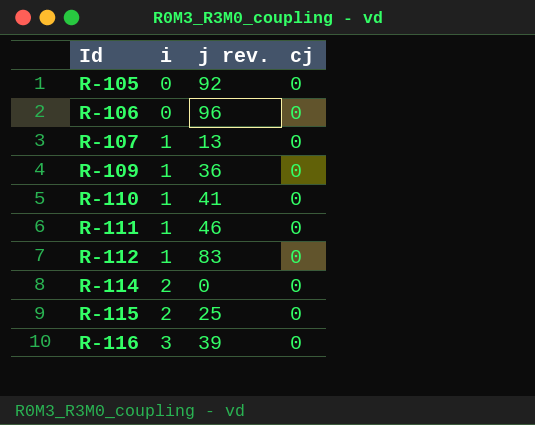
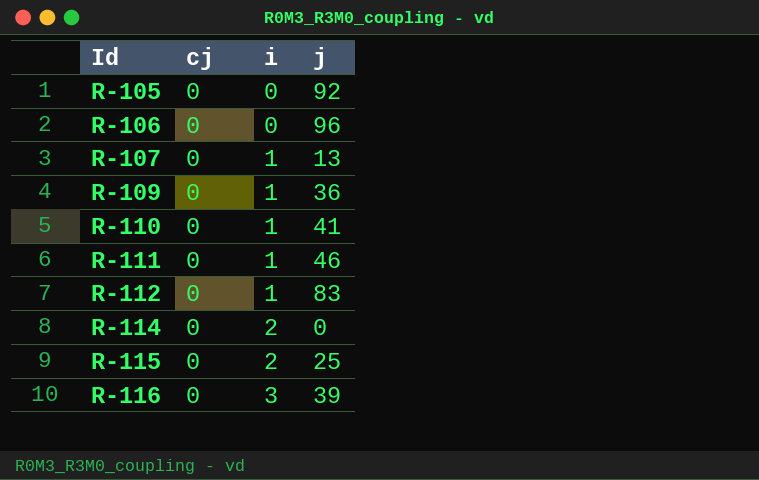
column cj | position: 4 -> 2
column name: j rev. -> j

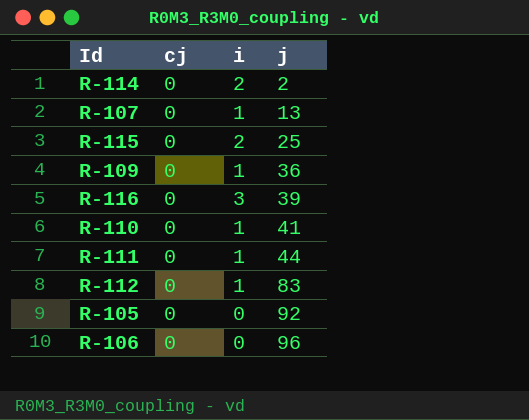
row order: Id ascending -> j ascending
R-114 | j: 0 -> 2
R-111 | j: 46 -> 44

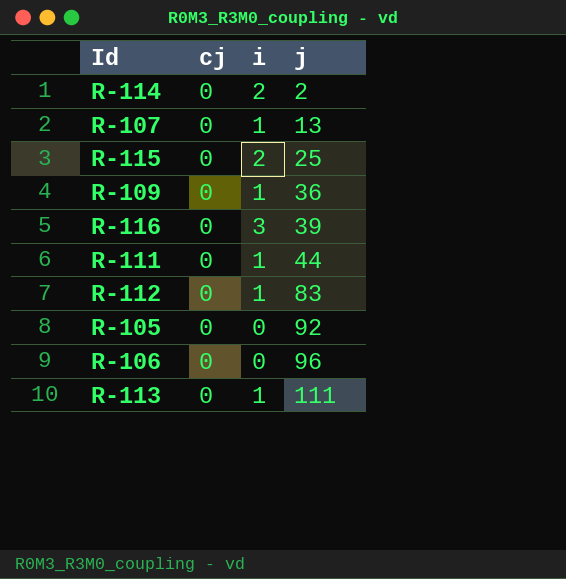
row R-110: 0 | 1 | 41 -> none
row R-113: none -> 0 | 1 | 111

